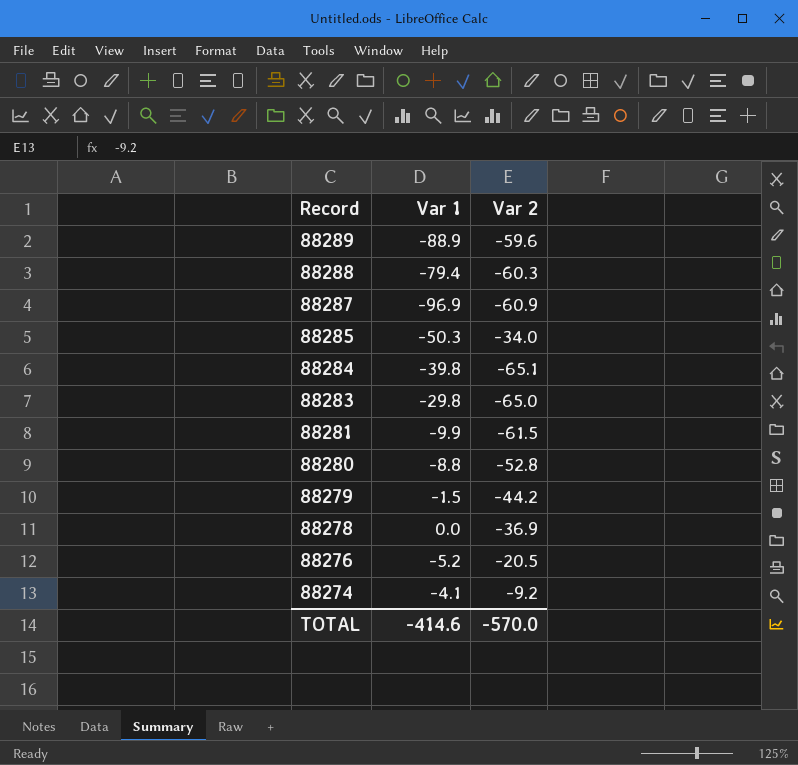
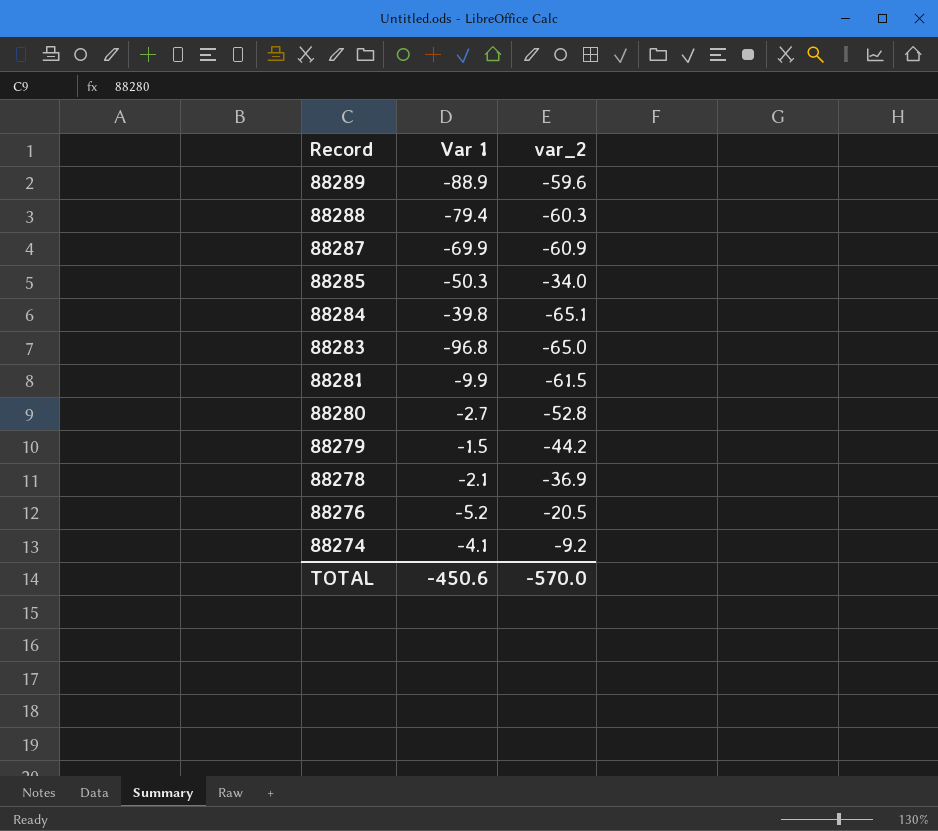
column name: Var 2 -> var_2
88287 | Var 1: -96.9 -> -69.9
88283 | Var 1: -29.8 -> -96.8
88280 | Var 1: -8.8 -> -2.7
88278 | Var 1: 0.0 -> -2.1
TOTAL | Var 1: -414.6 -> -450.6

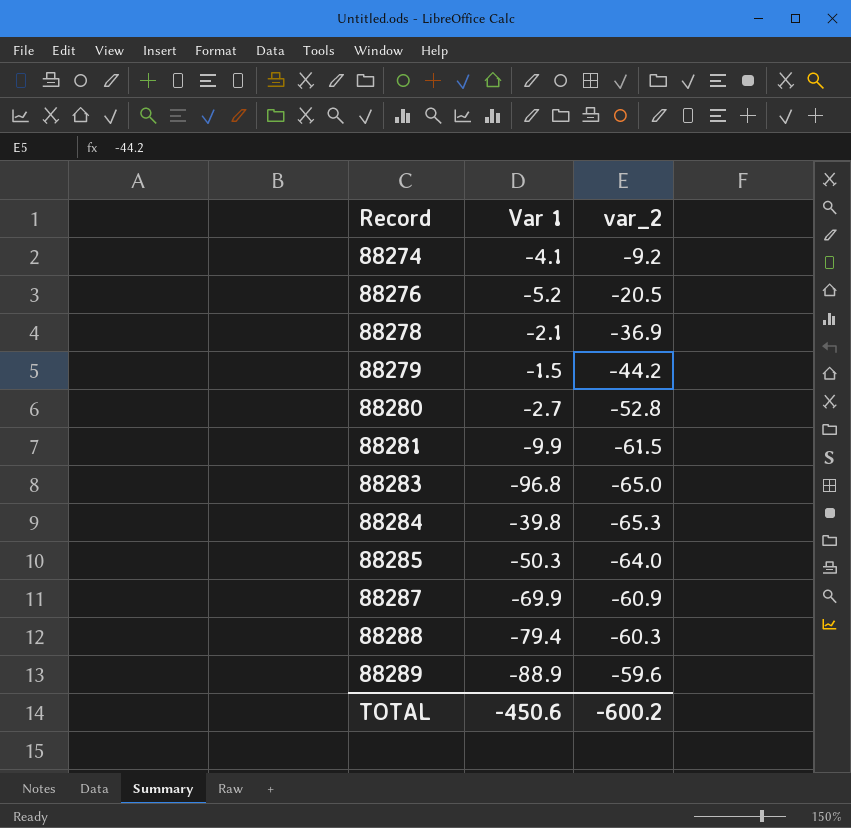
row order: Record descending -> Record ascending
88284 | var_2: -65.1 -> -65.3
88285 | var_2: -34.0 -> -64.0
TOTAL | var_2: -570.0 -> -600.2

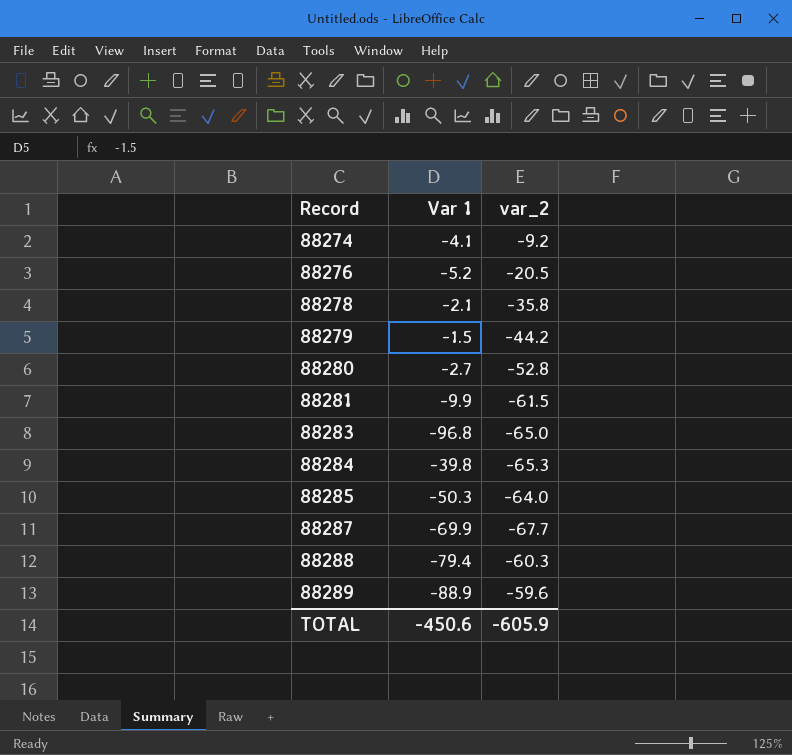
88278 | var_2: -36.9 -> -35.8
88287 | var_2: -60.9 -> -67.7
TOTAL | var_2: -600.2 -> -605.9

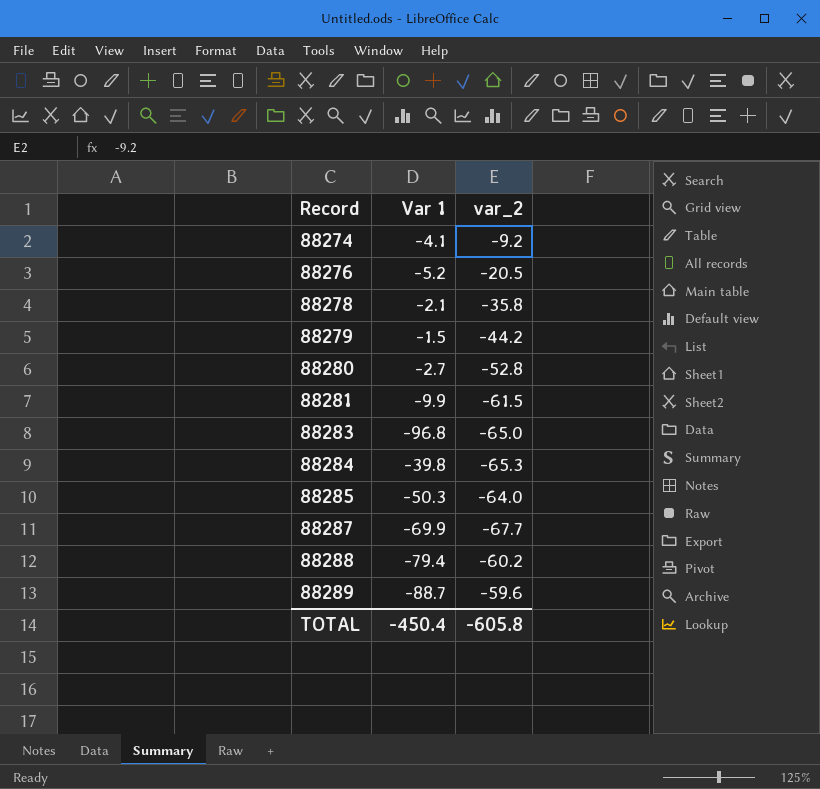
88288 | var_2: -60.3 -> -60.2
88289 | Var 1: -88.9 -> -88.7
TOTAL | Var 1: -450.6 -> -450.4
TOTAL | var_2: -605.9 -> -605.8

